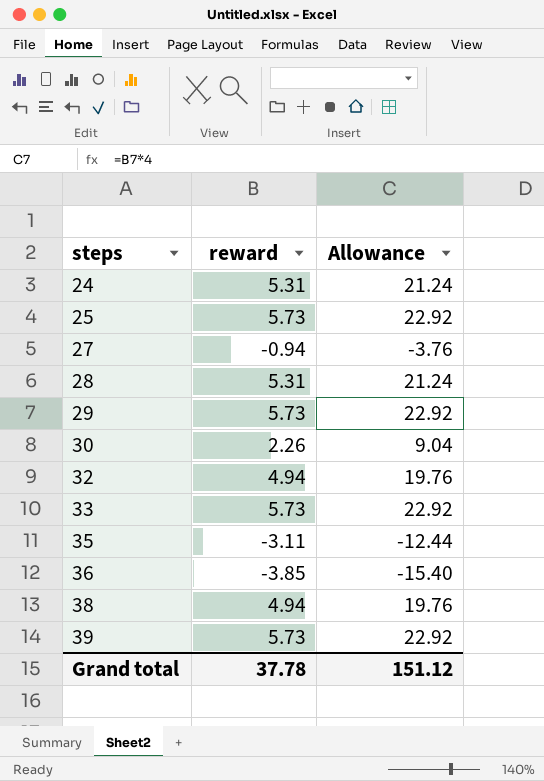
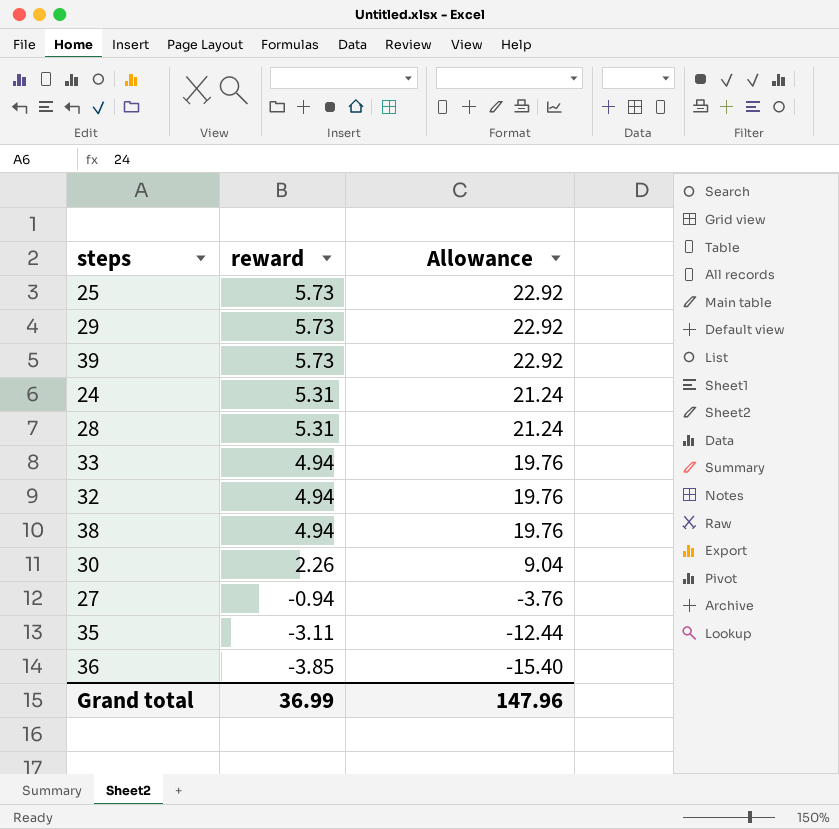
row order: steps ascending -> reward descending
33 | reward: 5.73 -> 4.94
33 | Allowance: 22.92 -> 19.76
Grand total | reward: 37.78 -> 36.99
Grand total | Allowance: 151.12 -> 147.96

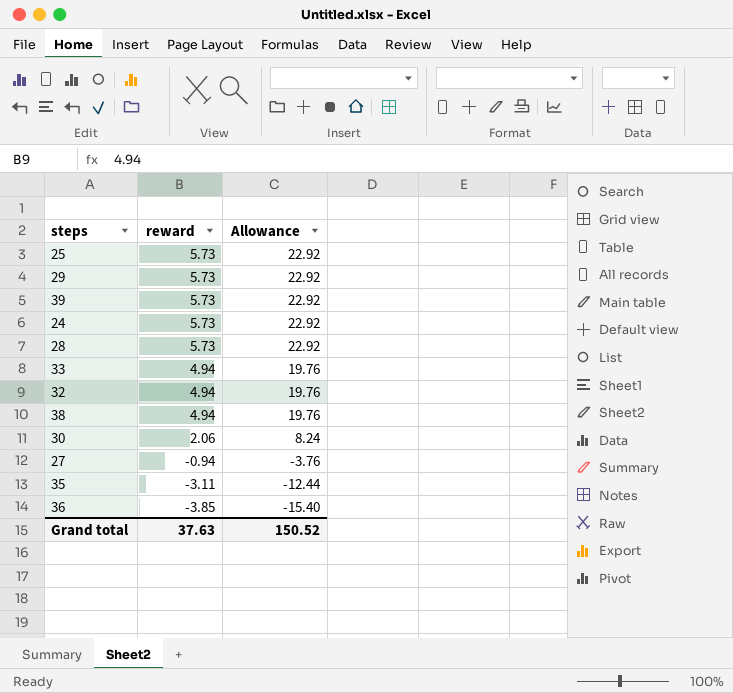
24 | reward: 5.31 -> 5.73
24 | Allowance: 21.24 -> 22.92
28 | reward: 5.31 -> 5.73
28 | Allowance: 21.24 -> 22.92
30 | reward: 2.26 -> 2.06
30 | Allowance: 9.04 -> 8.24
Grand total | reward: 36.99 -> 37.63
Grand total | Allowance: 147.96 -> 150.52

